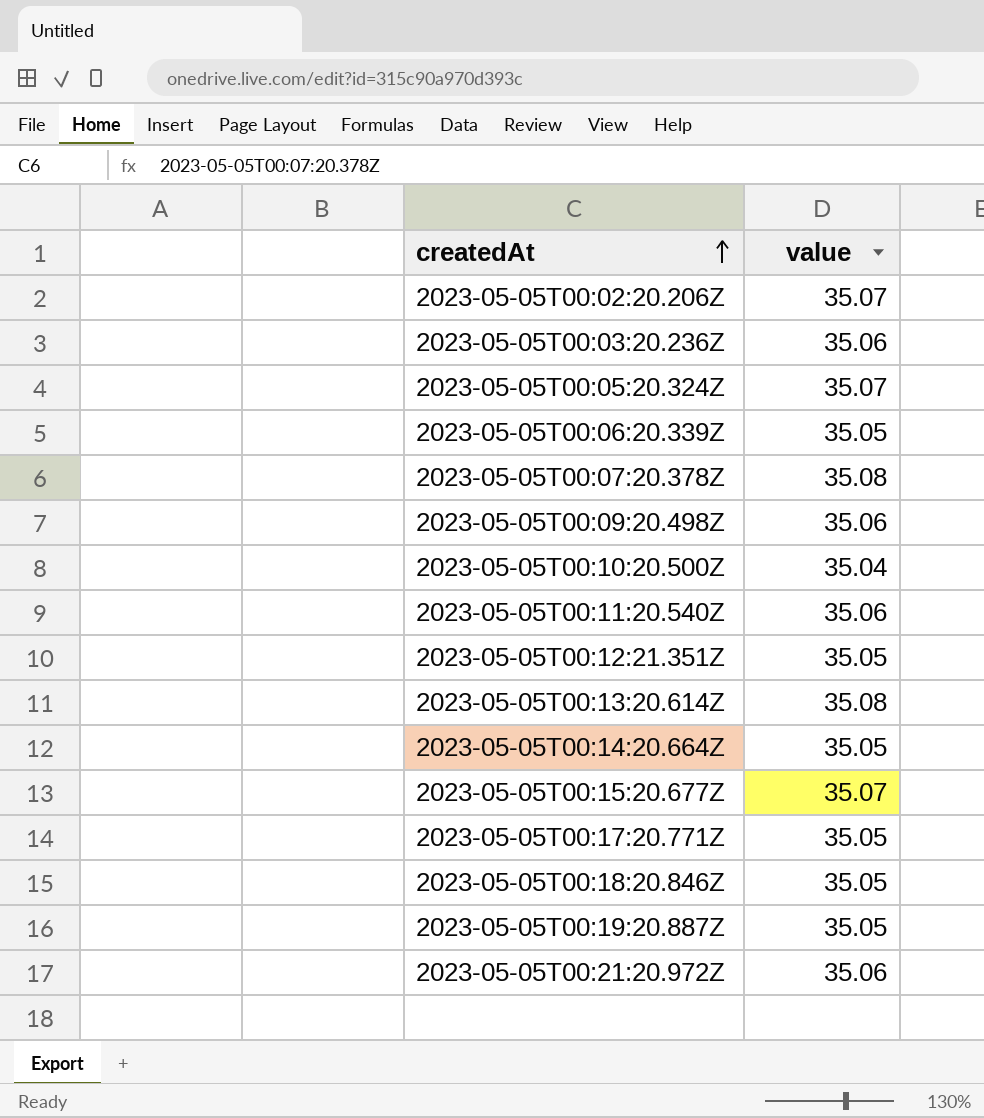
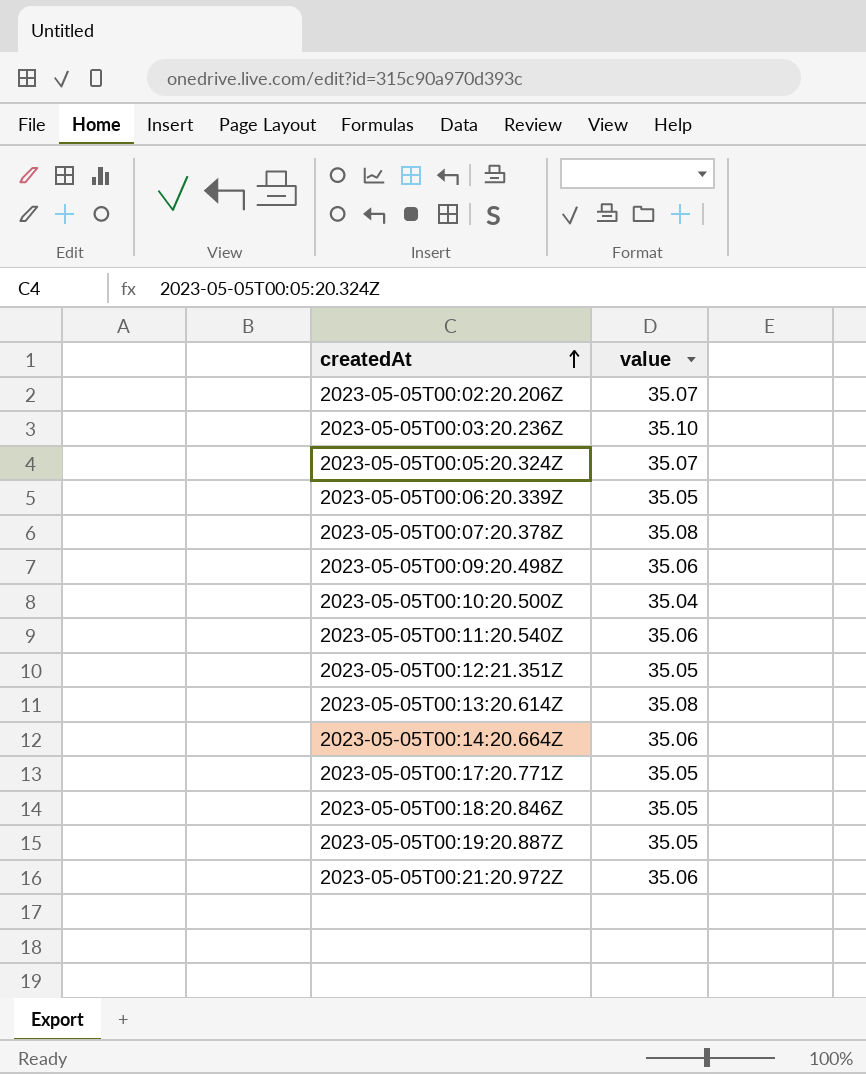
row 2023-05-05T00:15:20.677Z: 35.07 -> none
2023-05-05T00:03:20.236Z | value: 35.06 -> 35.10
2023-05-05T00:14:20.664Z | value: 35.05 -> 35.06

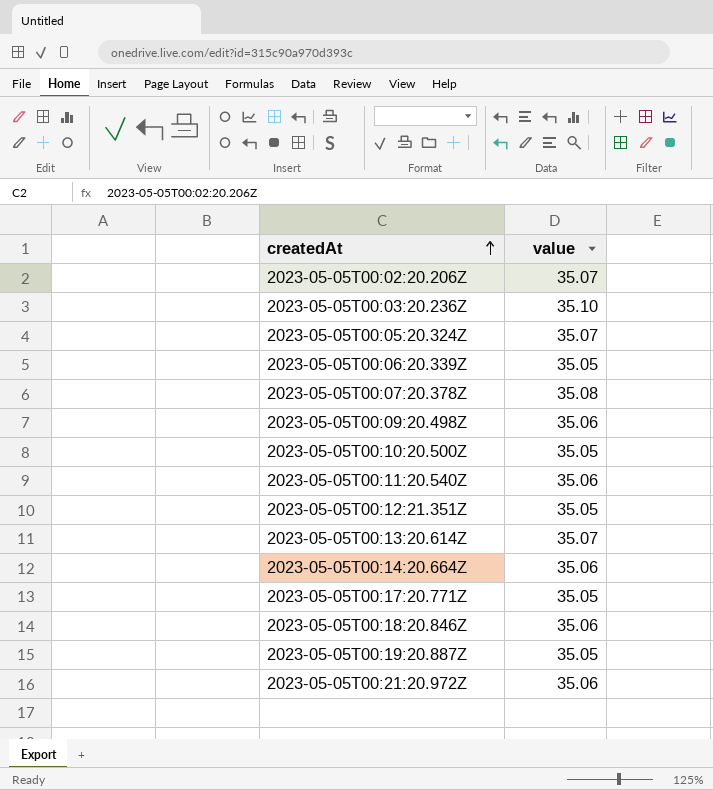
2023-05-05T00:10:20.500Z | value: 35.04 -> 35.05
2023-05-05T00:13:20.614Z | value: 35.08 -> 35.07
2023-05-05T00:18:20.846Z | value: 35.05 -> 35.06

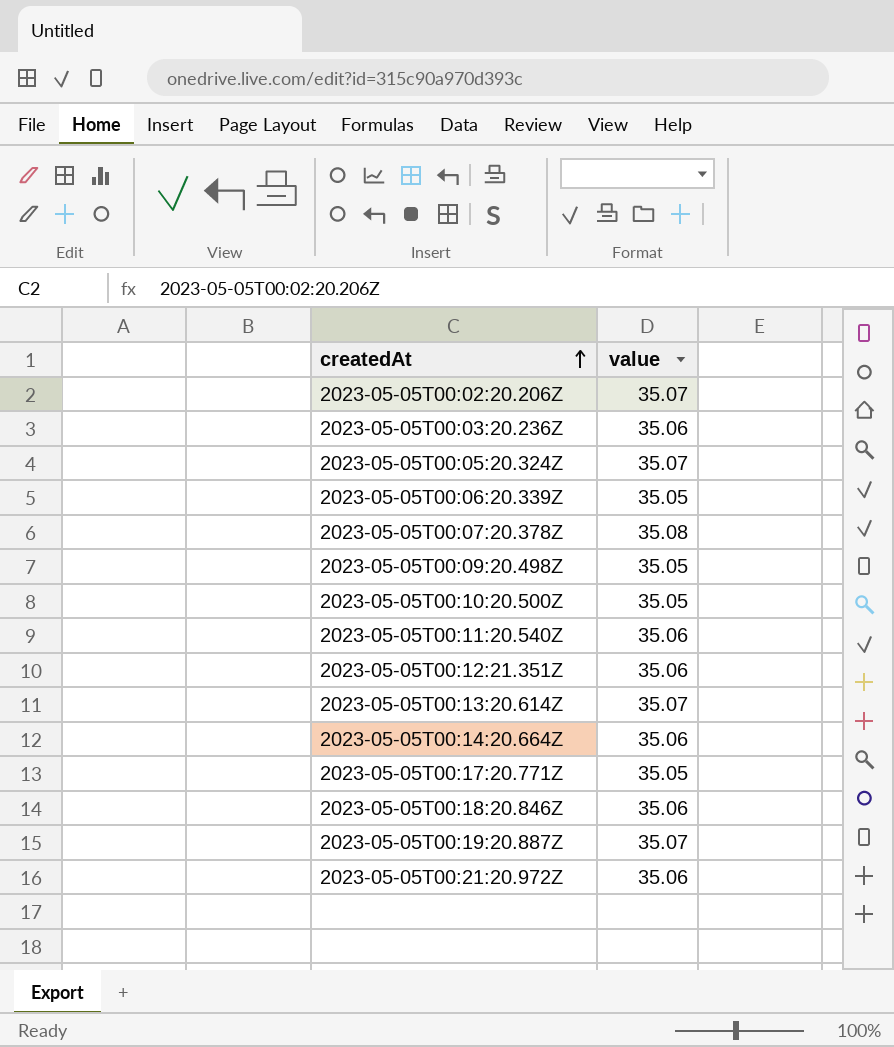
2023-05-05T00:03:20.236Z | value: 35.10 -> 35.06
2023-05-05T00:09:20.498Z | value: 35.06 -> 35.05
2023-05-05T00:12:21.351Z | value: 35.05 -> 35.06
2023-05-05T00:19:20.887Z | value: 35.05 -> 35.07

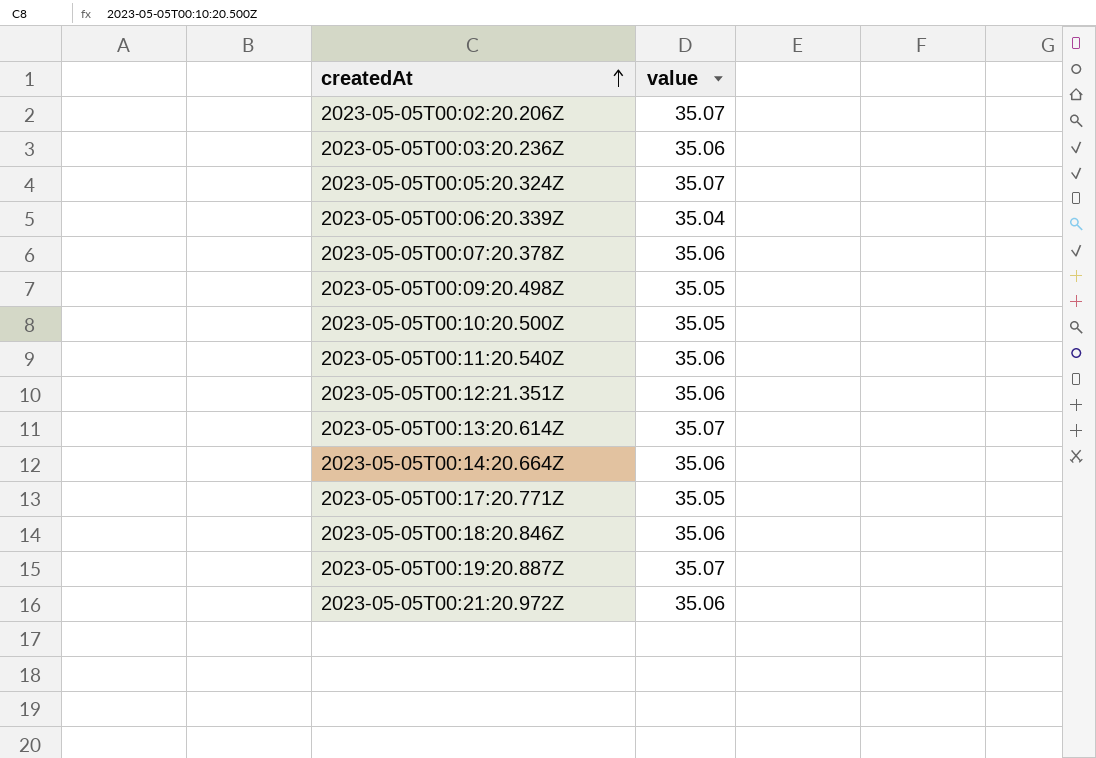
2023-05-05T00:06:20.339Z | value: 35.05 -> 35.04
2023-05-05T00:07:20.378Z | value: 35.08 -> 35.06

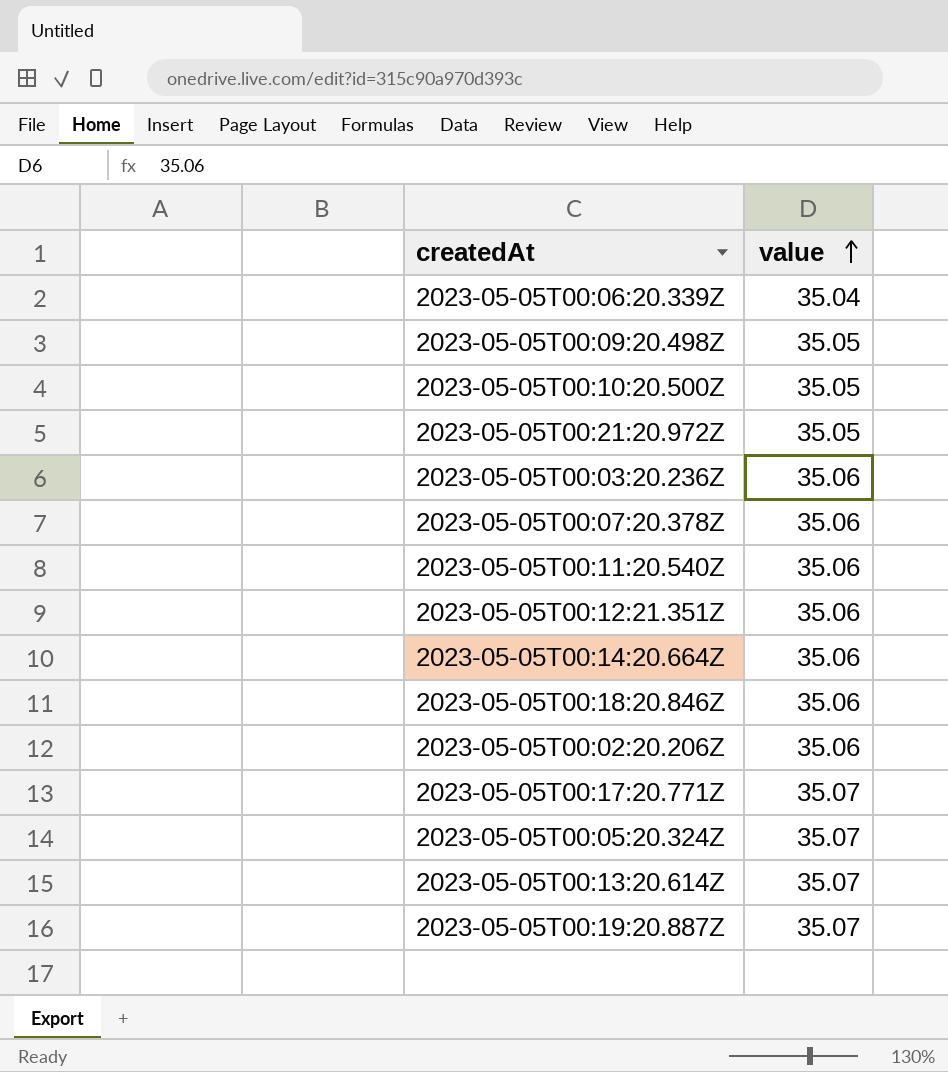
row order: createdAt ascending -> value ascending
2023-05-05T00:21:20.972Z | value: 35.06 -> 35.05
2023-05-05T00:02:20.206Z | value: 35.07 -> 35.06
2023-05-05T00:17:20.771Z | value: 35.05 -> 35.07

